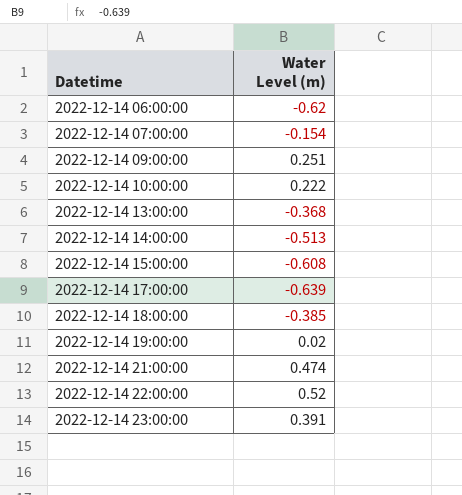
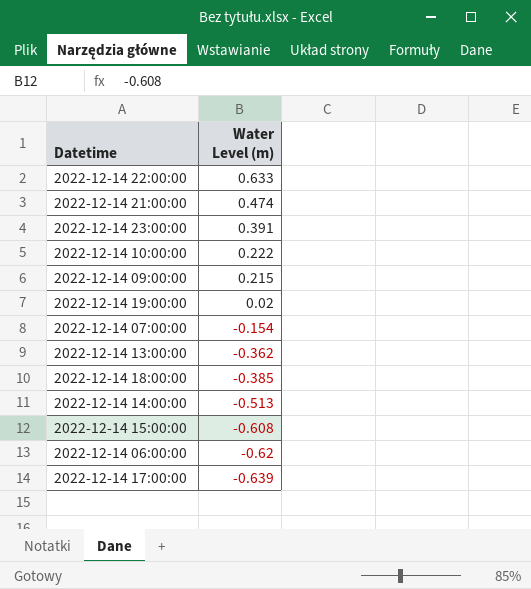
row order: Datetime ascending -> Water Level (m) descending
2022-12-14 22:00:00 | Water Level (m): 0.52 -> 0.633
2022-12-14 09:00:00 | Water Level (m): 0.251 -> 0.215
2022-12-14 13:00:00 | Water Level (m): -0.368 -> -0.362

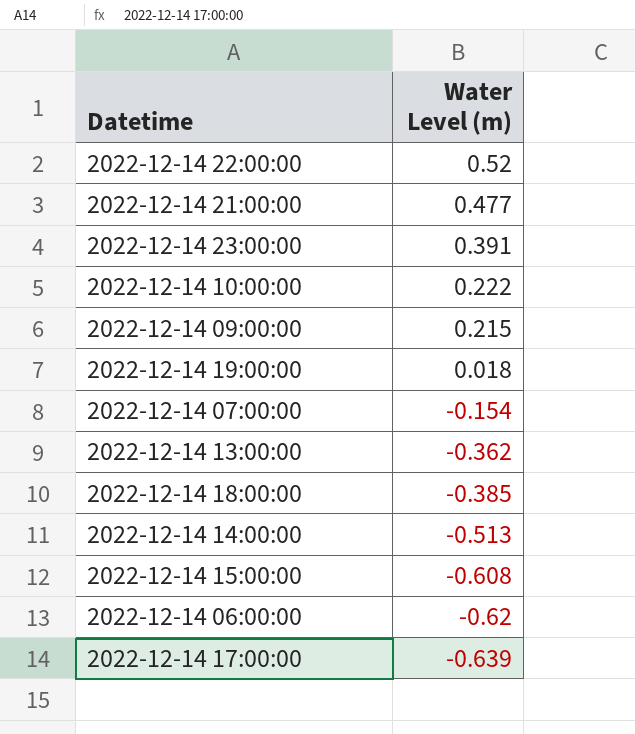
2022-12-14 22:00:00 | Water Level (m): 0.633 -> 0.52
2022-12-14 21:00:00 | Water Level (m): 0.474 -> 0.477
2022-12-14 19:00:00 | Water Level (m): 0.02 -> 0.018

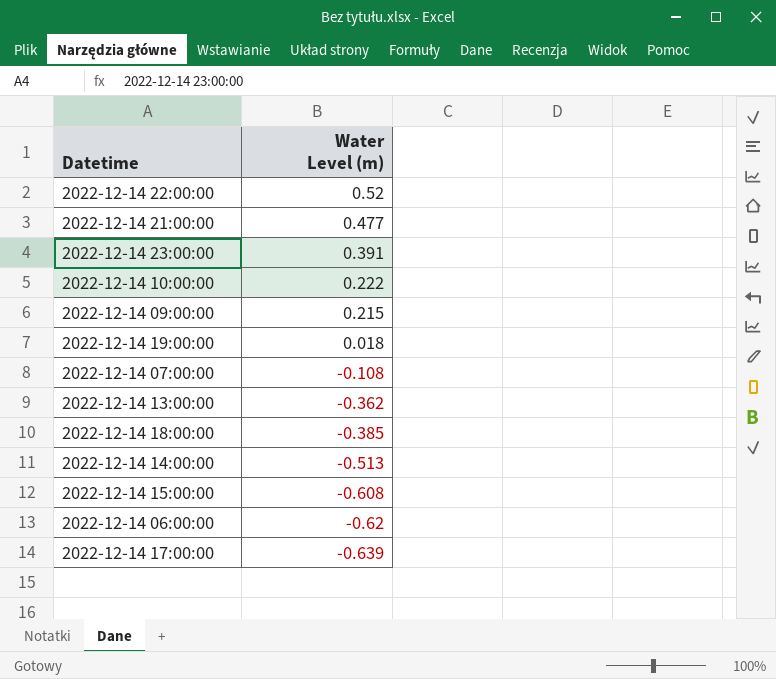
2022-12-14 07:00:00 | Water Level (m): -0.154 -> -0.108

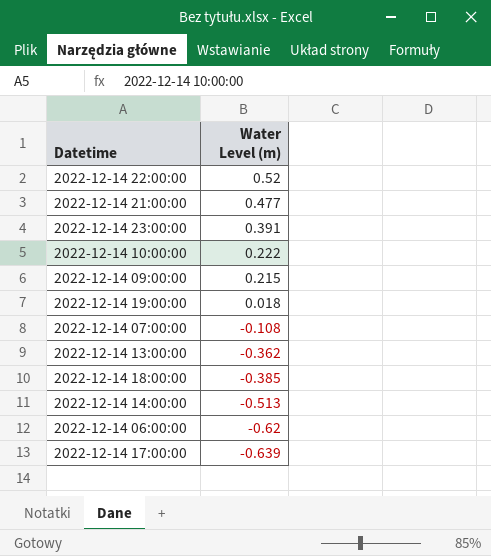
row 2022-12-14 15:00:00: -0.608 -> none

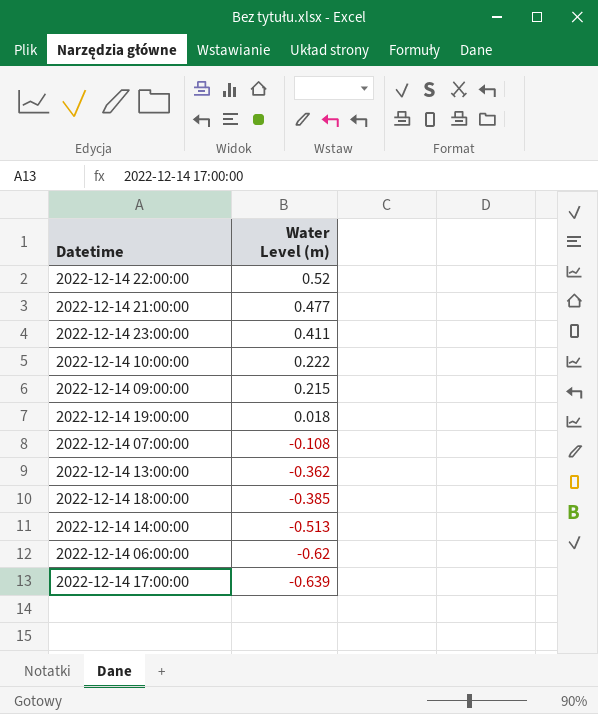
2022-12-14 23:00:00 | Water Level (m): 0.391 -> 0.411

